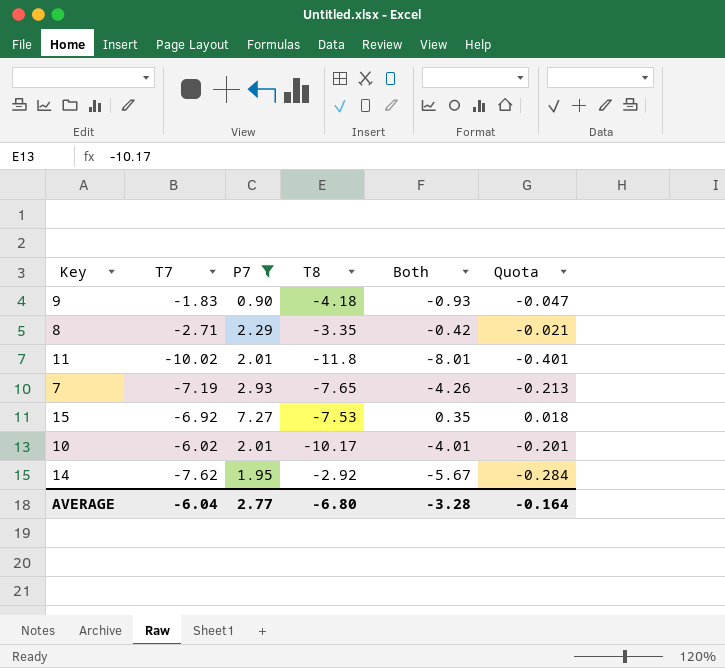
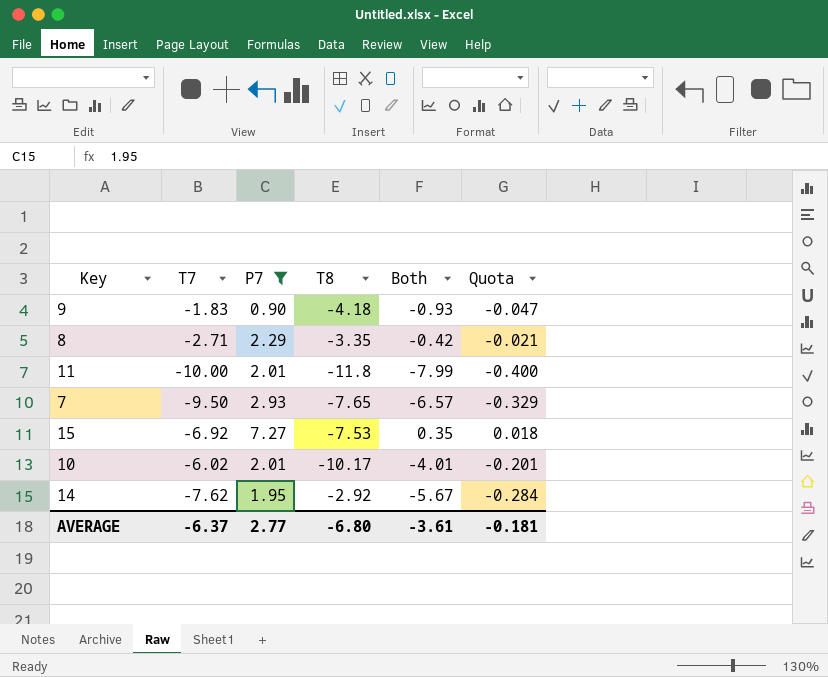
11 | T7: -10.02 -> -10.00
11 | Both: -8.01 -> -7.99
11 | Quota: -0.401 -> -0.400
7 | T7: -7.19 -> -9.50
7 | Both: -4.26 -> -6.57
7 | Quota: -0.213 -> -0.329
AVERAGE | T7: -6.04 -> -6.37
AVERAGE | Both: -3.28 -> -3.61
AVERAGE | Quota: -0.164 -> -0.181

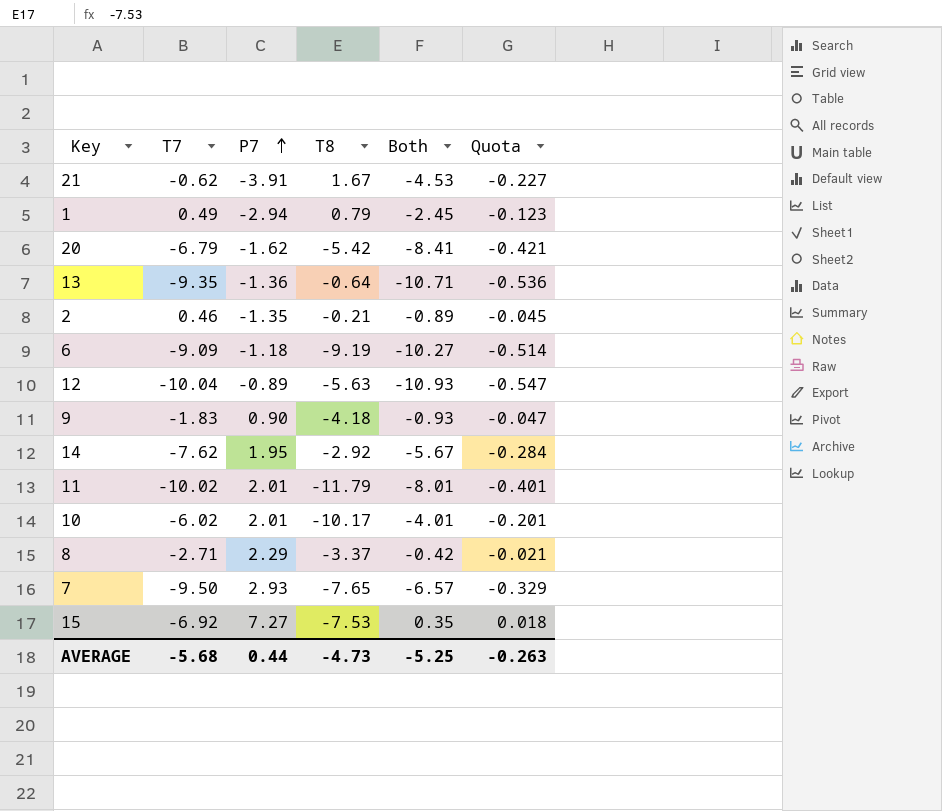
filter: P7 >= 0.90 -> none
row order: none -> P7 ascending
11 | T7: -10.00 -> -10.02
11 | T8: -11.8 -> -11.79
11 | Both: -7.99 -> -8.01
11 | Quota: -0.400 -> -0.401
8 | T8: -3.35 -> -3.37
AVERAGE | T7: -6.37 -> -5.68
AVERAGE | P7: 2.77 -> 0.44
AVERAGE | T8: -6.80 -> -4.73
AVERAGE | Both: -3.61 -> -5.25
AVERAGE | Quota: -0.181 -> -0.263

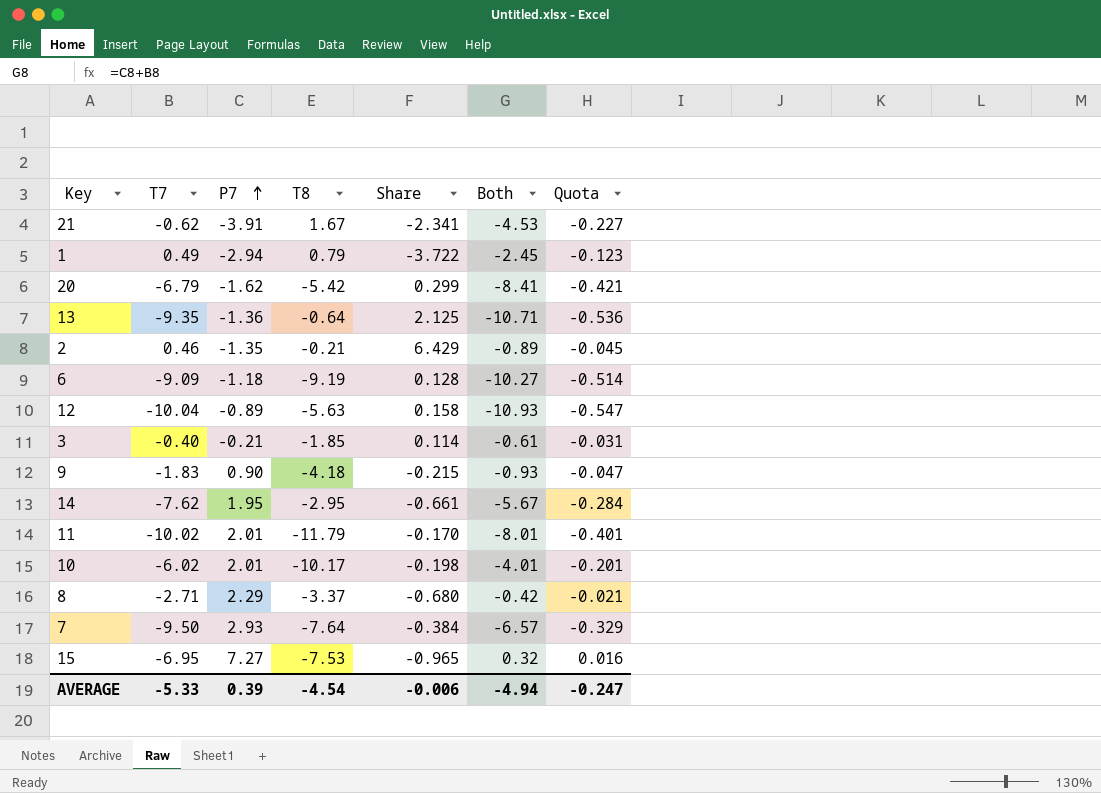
column Share | formula: none -> [P7] / [T8]
row 3: none -> -0.40 | -0.21 | -1.85 | 0.114 | -0.61 | -0.031
14 | T8: -2.92 -> -2.95
7 | T8: -7.65 -> -7.64
15 | T7: -6.92 -> -6.95
15 | Both: 0.35 -> 0.32
15 | Quota: 0.018 -> 0.016
AVERAGE | T7: -5.68 -> -5.33
AVERAGE | P7: 0.44 -> 0.39
AVERAGE | T8: -4.73 -> -4.54
AVERAGE | Both: -5.25 -> -4.94
AVERAGE | Quota: -0.263 -> -0.247

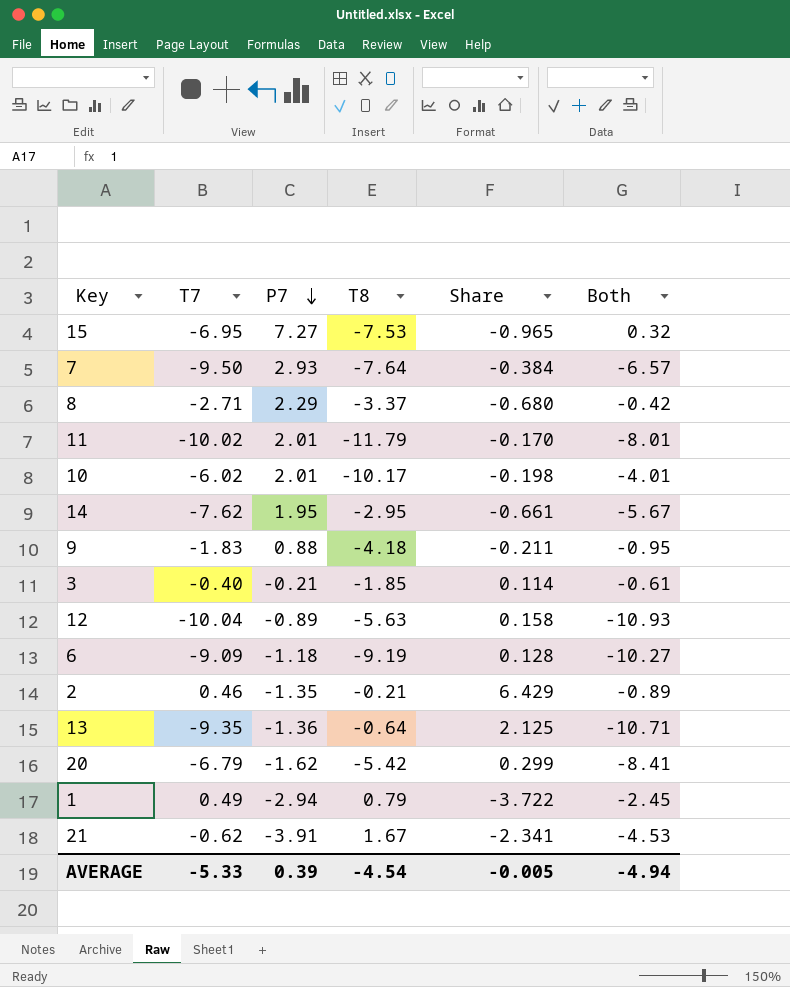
row order: P7 ascending -> P7 descending
column Quota | formula: [Both] * 0.05 -> none
9 | P7: 0.90 -> 0.88
9 | Share: -0.215 -> -0.211
9 | Both: -0.93 -> -0.95
AVERAGE | Share: -0.006 -> -0.005

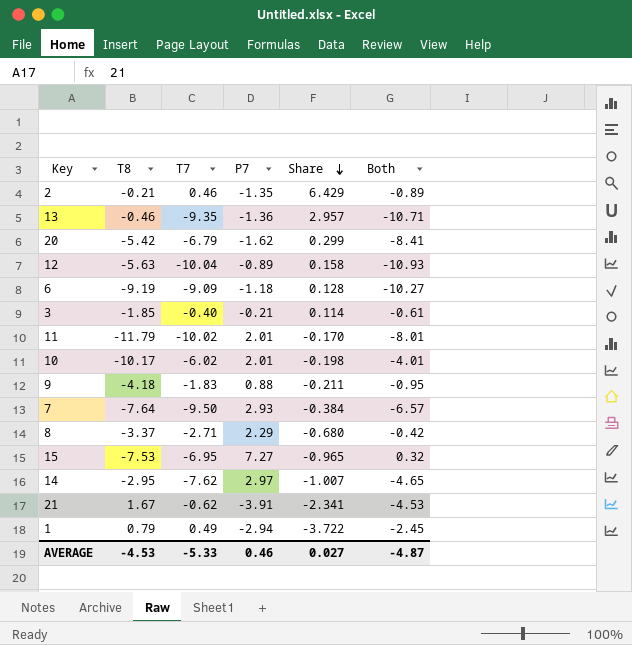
row order: P7 descending -> Share descending
column T8 | position: 4 -> 2
13 | T8: -0.64 -> -0.46
13 | Share: 2.125 -> 2.957
14 | P7: 1.95 -> 2.97
14 | Share: -0.661 -> -1.007
14 | Both: -5.67 -> -4.65
AVERAGE | T8: -4.54 -> -4.53
AVERAGE | P7: 0.39 -> 0.46
AVERAGE | Share: -0.005 -> 0.027
AVERAGE | Both: -4.94 -> -4.87

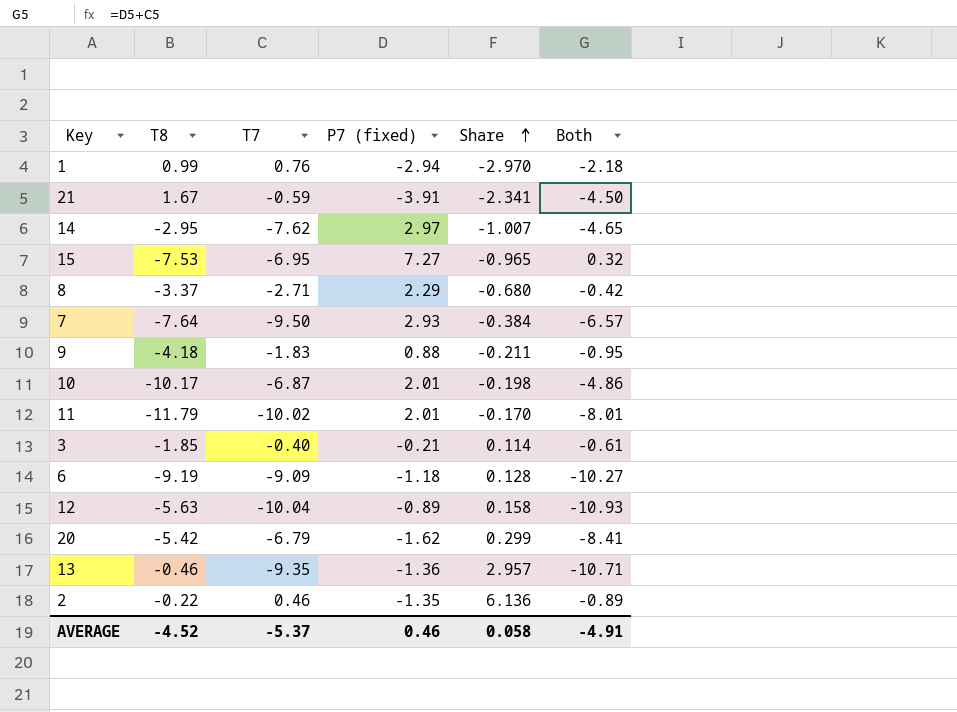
row order: Share descending -> Share ascending
column name: P7 -> P7 (fixed)
1 | T8: 0.79 -> 0.99
1 | T7: 0.49 -> 0.76
1 | Share: -3.722 -> -2.970
1 | Both: -2.45 -> -2.18
21 | T7: -0.62 -> -0.59
21 | Both: -4.53 -> -4.50
10 | T7: -6.02 -> -6.87
10 | Both: -4.01 -> -4.86
2 | T8: -0.21 -> -0.22
2 | Share: 6.429 -> 6.136
AVERAGE | T8: -4.53 -> -4.52
AVERAGE | T7: -5.33 -> -5.37
AVERAGE | Share: 0.027 -> 0.058
AVERAGE | Both: -4.87 -> -4.91

